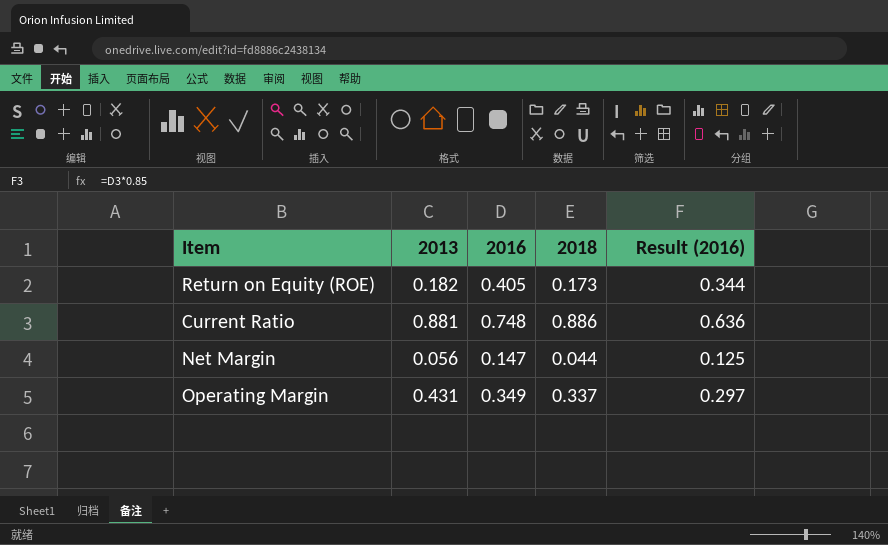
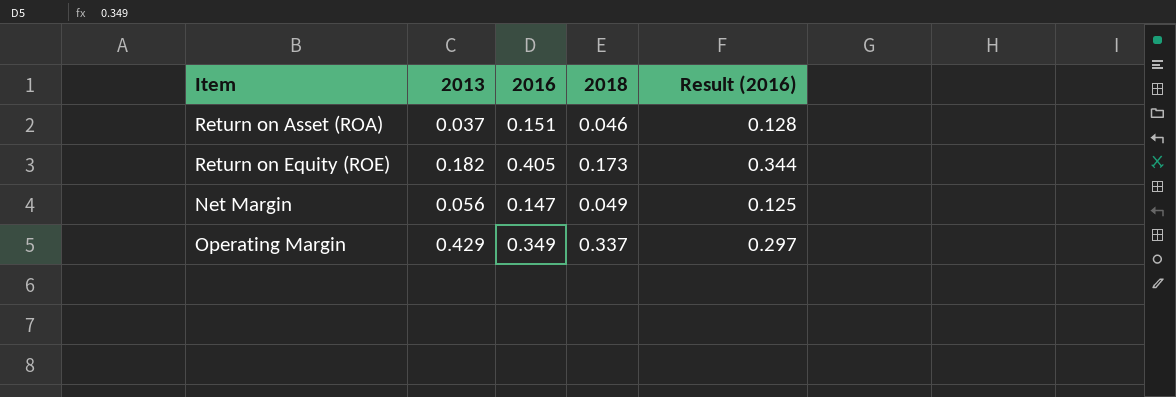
row Current Ratio: 0.881 | 0.748 | 0.886 | 0.636 -> none
row Return on Asset (ROA): none -> 0.037 | 0.151 | 0.046 | 0.128
Net Margin | 2018: 0.044 -> 0.049
Operating Margin | 2013: 0.431 -> 0.429

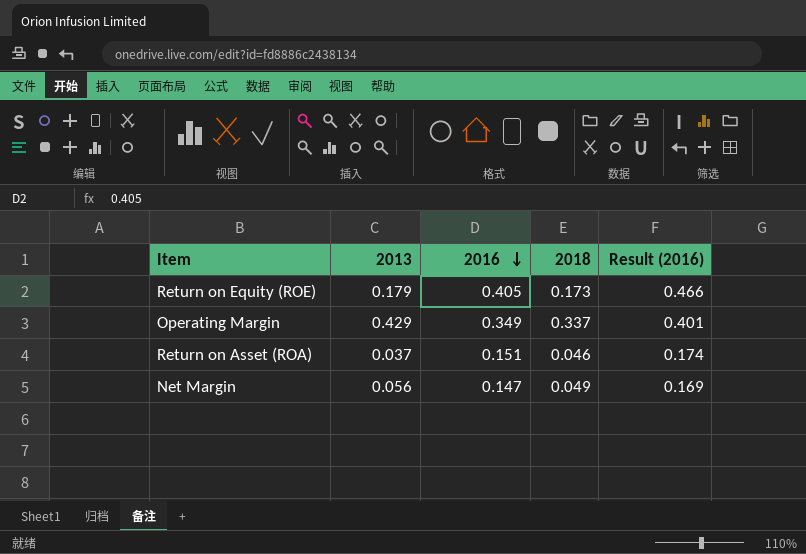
row order: none -> 2016 descending
column Result (2016) | formula: [2016] * 0.85 -> [2016] * 1.15
Return on Equity (ROE) | 2013: 0.182 -> 0.179

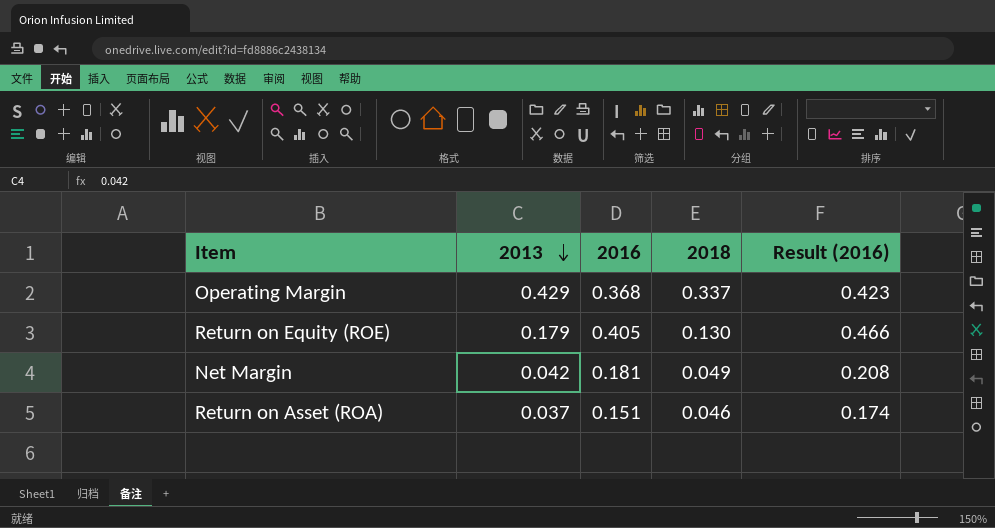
row order: 2016 descending -> 2013 descending
Operating Margin | 2016: 0.349 -> 0.368
Operating Margin | Result (2016): 0.401 -> 0.423
Return on Equity (ROE) | 2018: 0.173 -> 0.130
Net Margin | 2013: 0.056 -> 0.042
Net Margin | 2016: 0.147 -> 0.181
Net Margin | Result (2016): 0.169 -> 0.208

